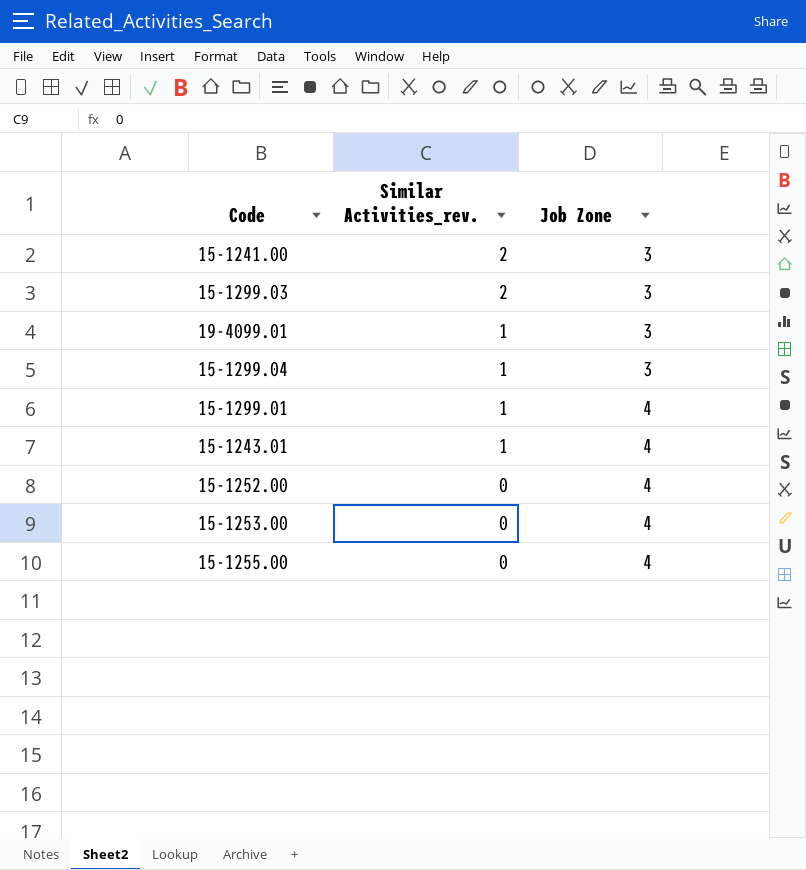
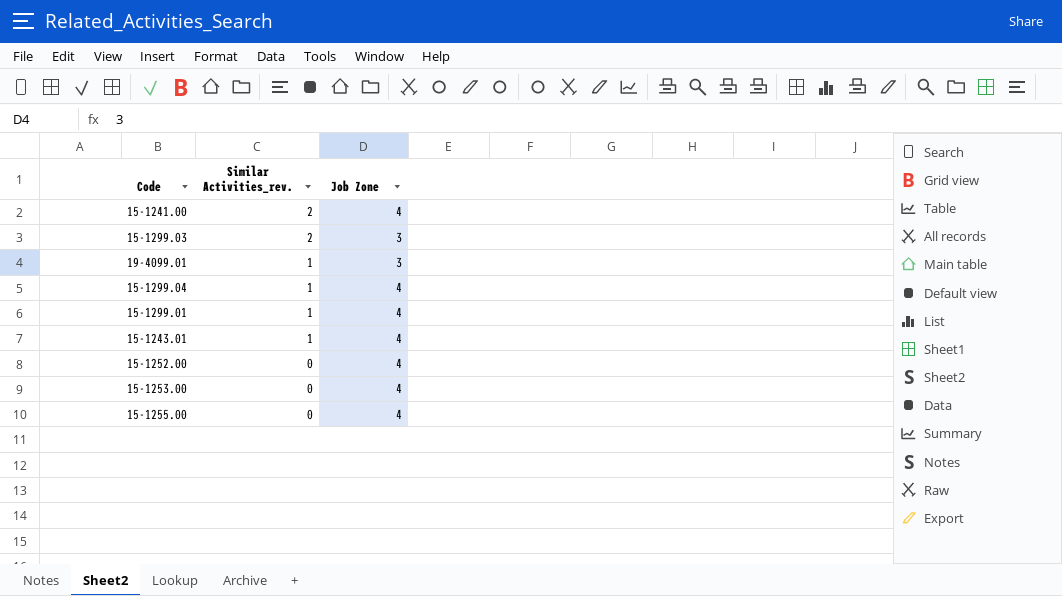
15-1241.00 | Job Zone: 3 -> 4
15-1299.04 | Job Zone: 3 -> 4

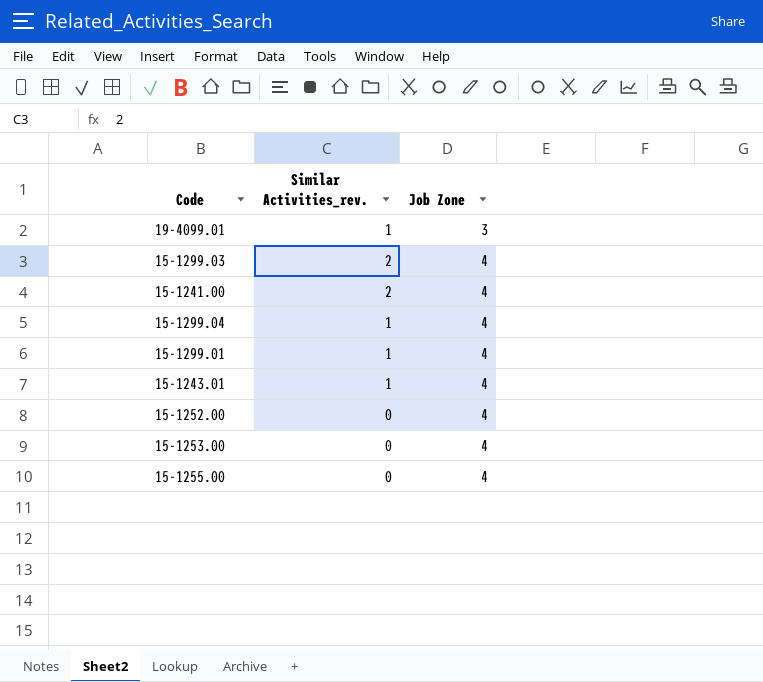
row order: Similar Activities_rev. descending -> Job Zone ascending
15-1299.03 | Job Zone: 3 -> 4

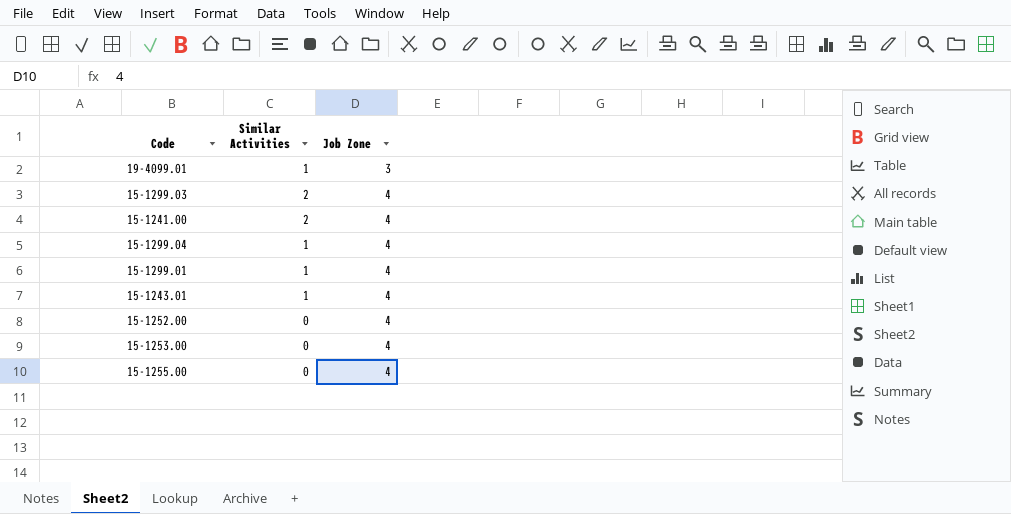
column name: Similar Activities_rev. -> Similar Activities

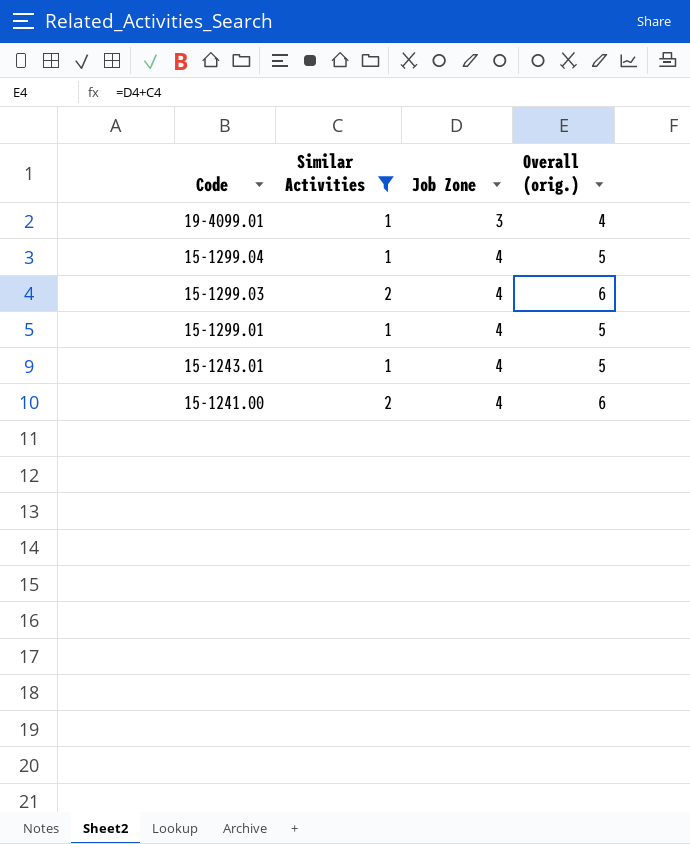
filter: none -> Similar Activities != 0
row order: Job Zone ascending -> Code descending
column Overall (orig.) | formula: none -> [Similar Activities] + [Job Zone]

